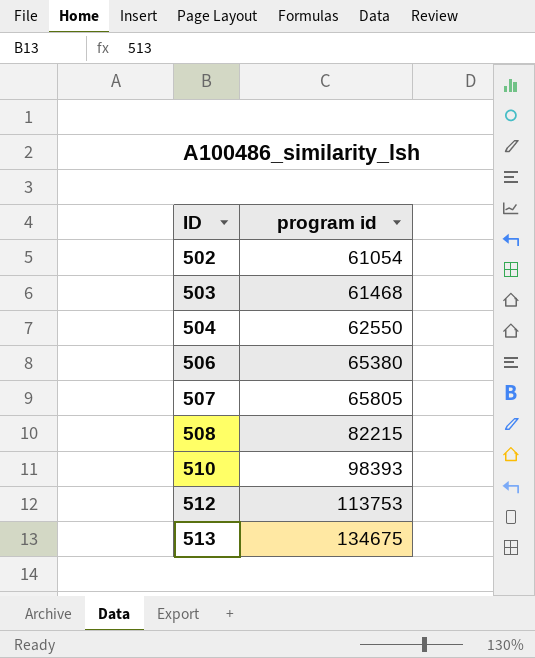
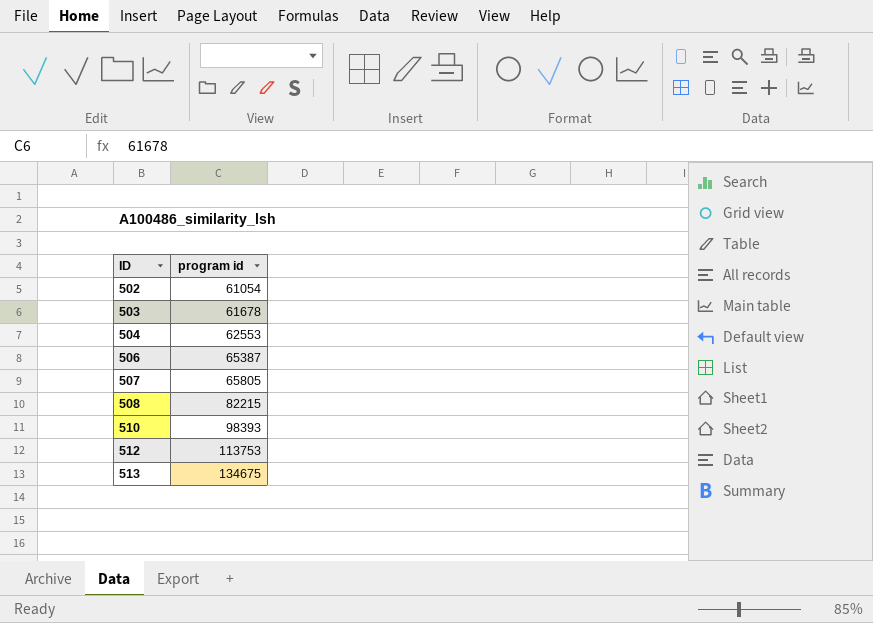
503 | program id: 61468 -> 61678
504 | program id: 62550 -> 62553
506 | program id: 65380 -> 65387

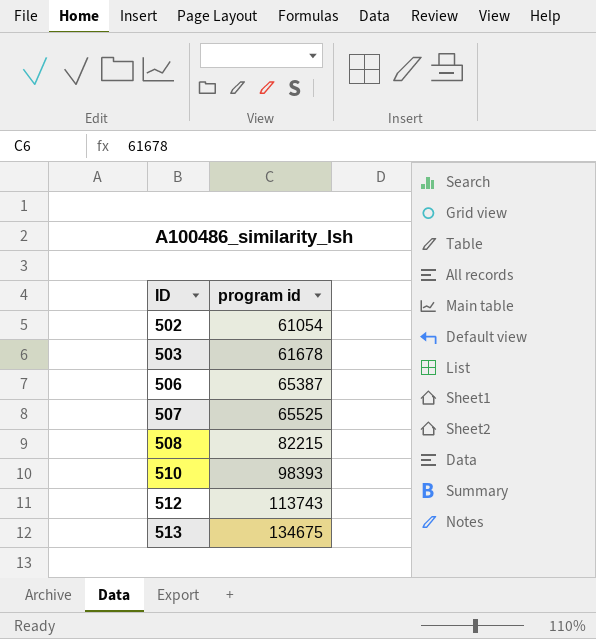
row 504: 62553 -> none
507 | program id: 65805 -> 65525
512 | program id: 113753 -> 113743

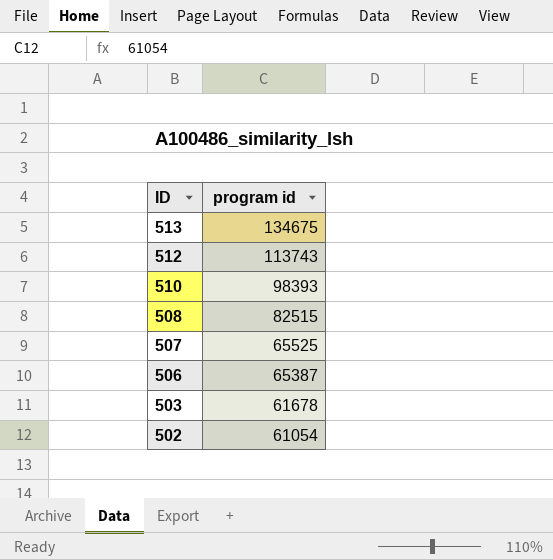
row order: ID ascending -> ID descending
508 | program id: 82215 -> 82515

